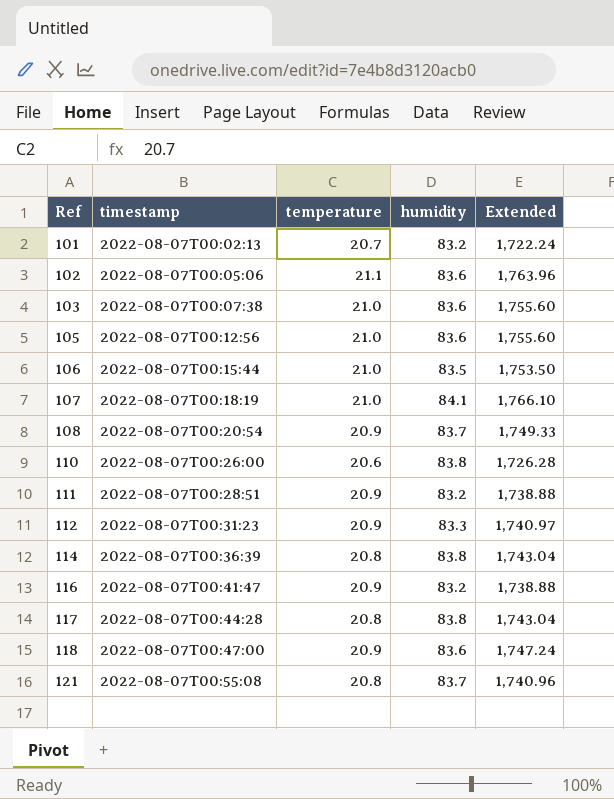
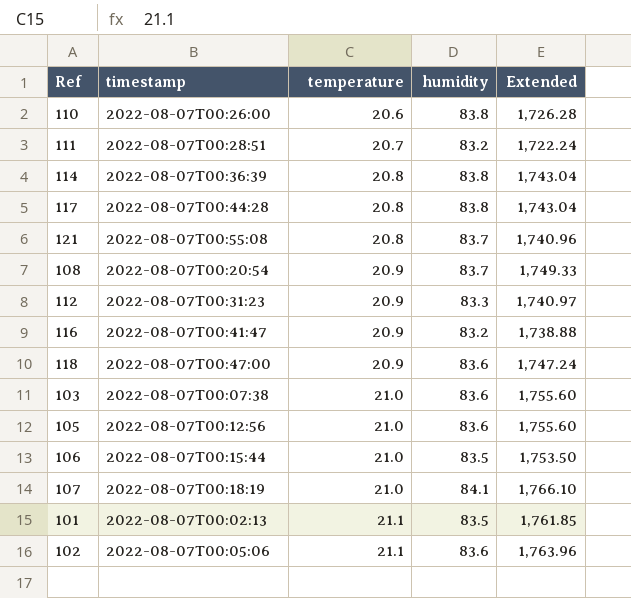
row order: Ref ascending -> temperature ascending
111 | temperature: 20.9 -> 20.7
111 | Extended: 1,738.88 -> 1,722.24
101 | temperature: 20.7 -> 21.1
101 | humidity: 83.2 -> 83.5
101 | Extended: 1,722.24 -> 1,761.85

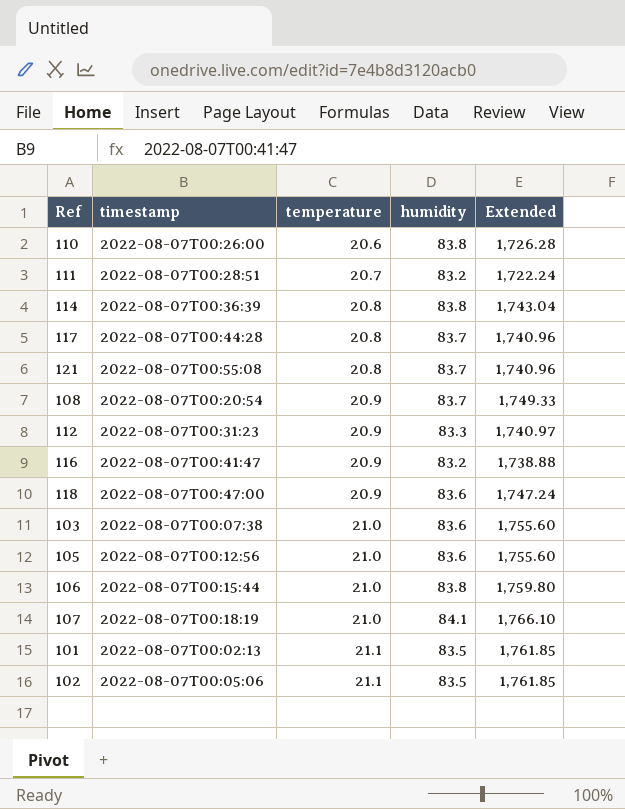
117 | humidity: 83.8 -> 83.7
117 | Extended: 1,743.04 -> 1,740.96
106 | humidity: 83.5 -> 83.8
106 | Extended: 1,753.50 -> 1,759.80
102 | humidity: 83.6 -> 83.5
102 | Extended: 1,763.96 -> 1,761.85

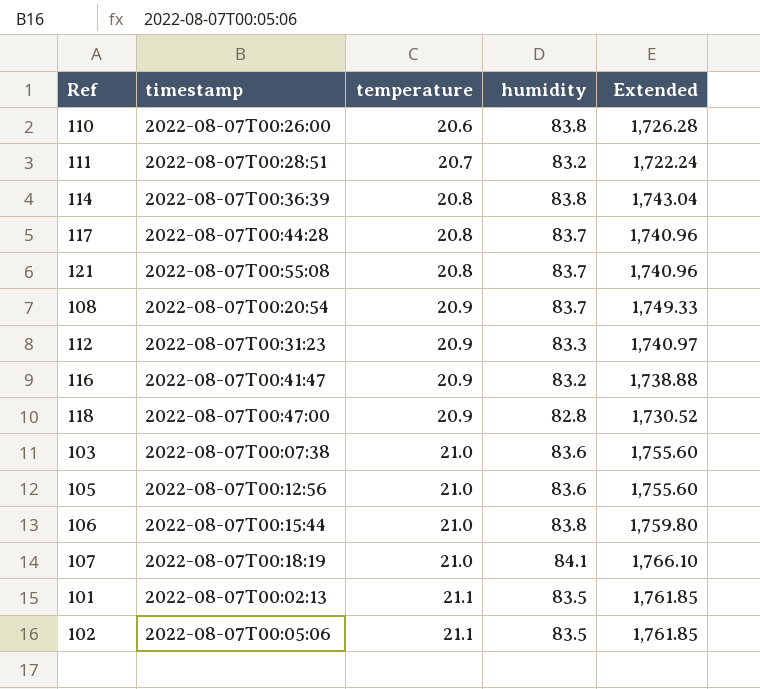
118 | humidity: 83.6 -> 82.8
118 | Extended: 1,747.24 -> 1,730.52

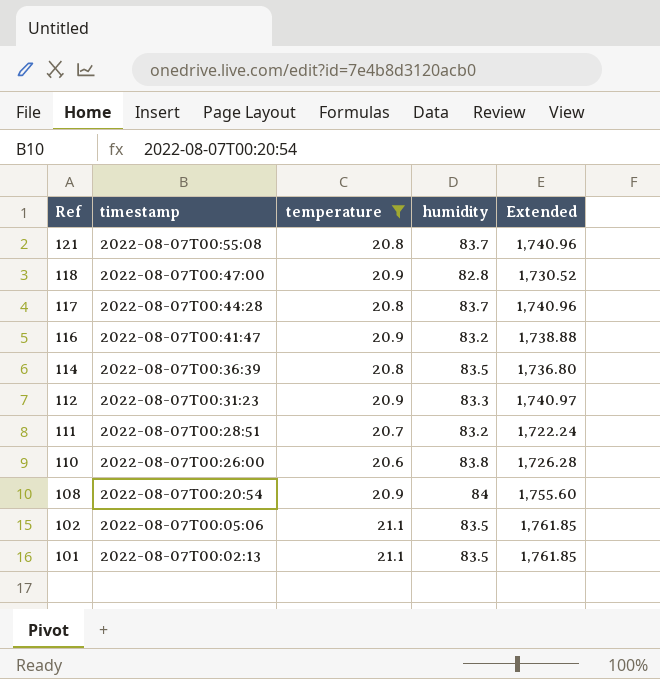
filter: none -> temperature != 21.0
row order: temperature ascending -> Ref descending
114 | humidity: 83.8 -> 83.5
114 | Extended: 1,743.04 -> 1,736.80
108 | humidity: 83.7 -> 84
108 | Extended: 1,749.33 -> 1,755.60

